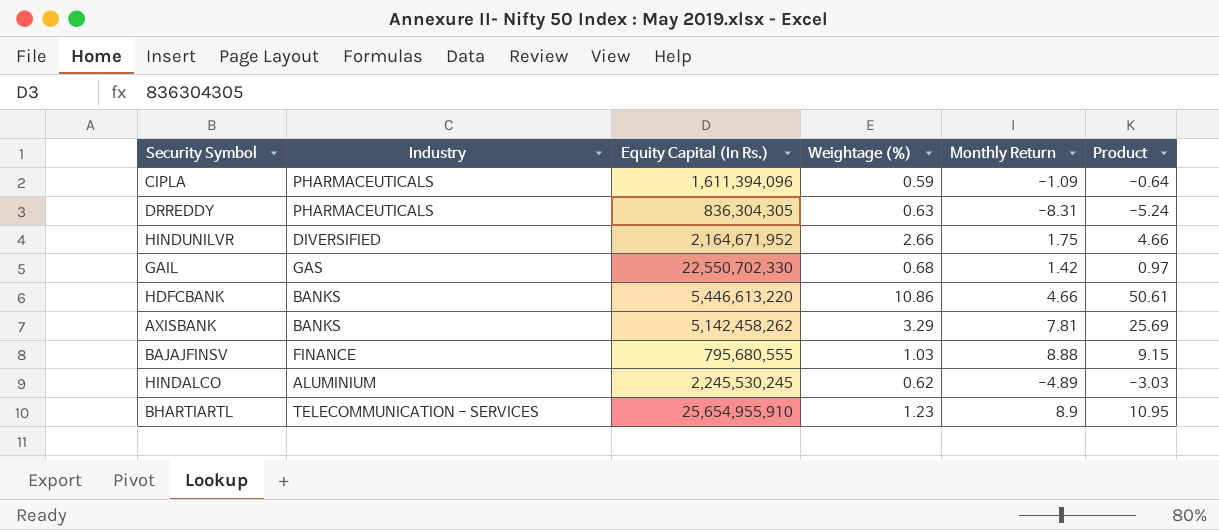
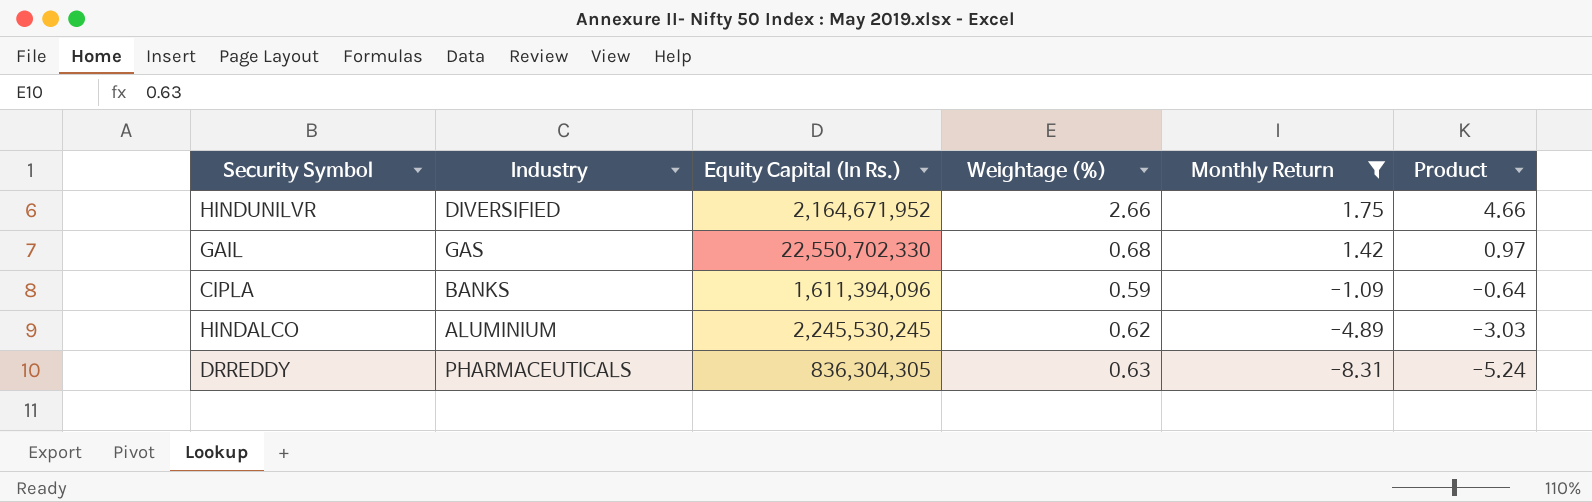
filter: none -> Monthly Return <= 1.75
row order: none -> Monthly Return descending
CIPLA | Industry: PHARMACEUTICALS -> BANKS

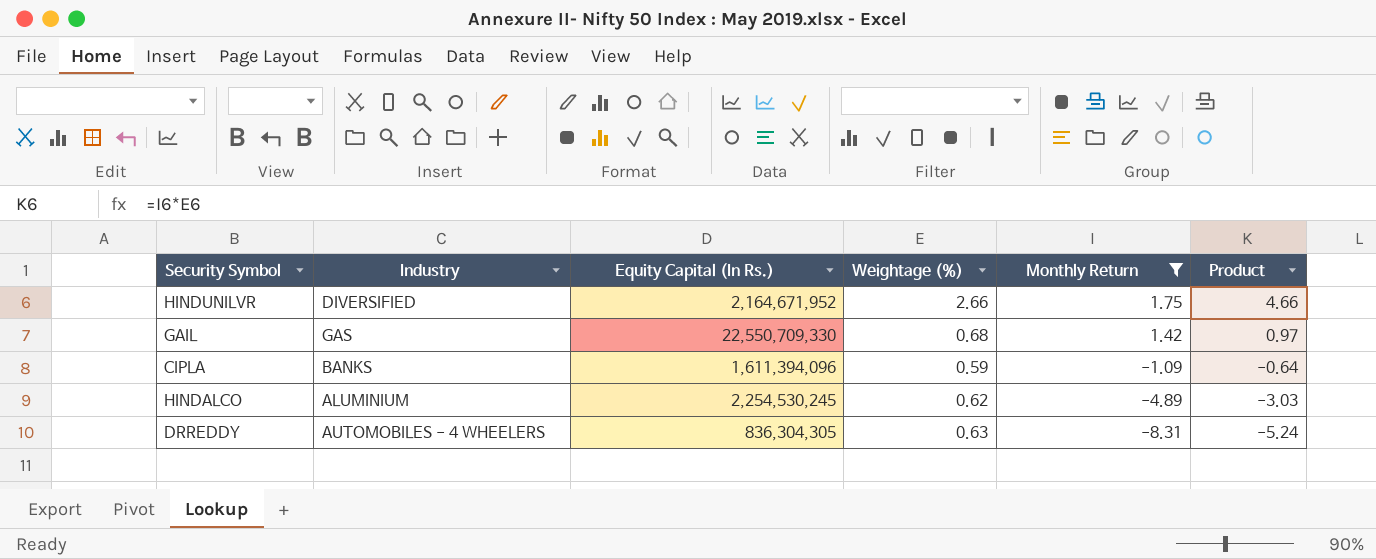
GAIL | Equity Capital (In Rs.): 22,550,702,330 -> 22,550,709,330
HINDALCO | Equity Capital (In Rs.): 2,245,530,245 -> 2,254,530,245
DRREDDY | Industry: PHARMACEUTICALS -> AUTOMOBILES - 4 WHEELERS

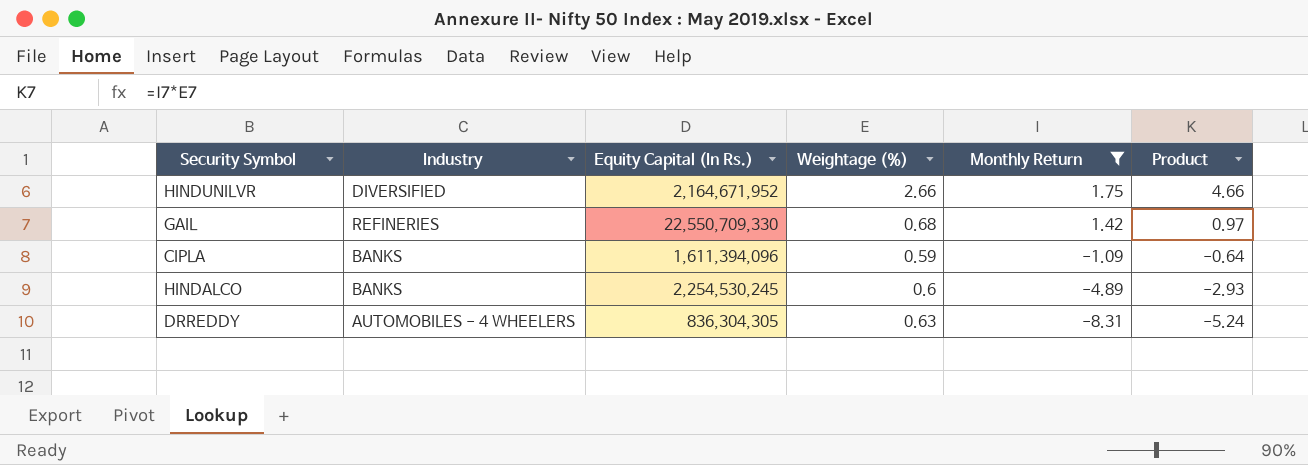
GAIL | Industry: GAS -> REFINERIES
HINDALCO | Industry: ALUMINIUM -> BANKS
HINDALCO | Weightage (%): 0.62 -> 0.6
HINDALCO | Product: -3.03 -> -2.93

